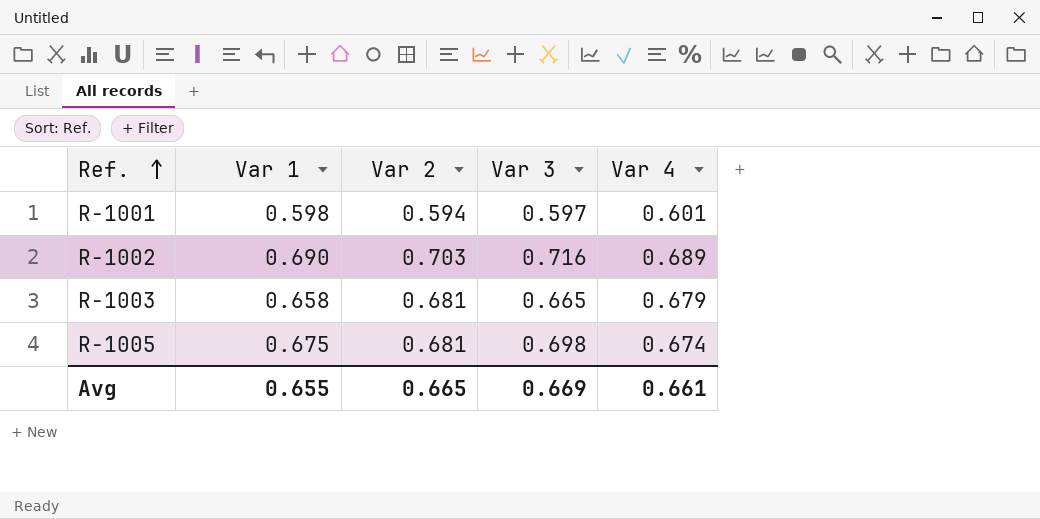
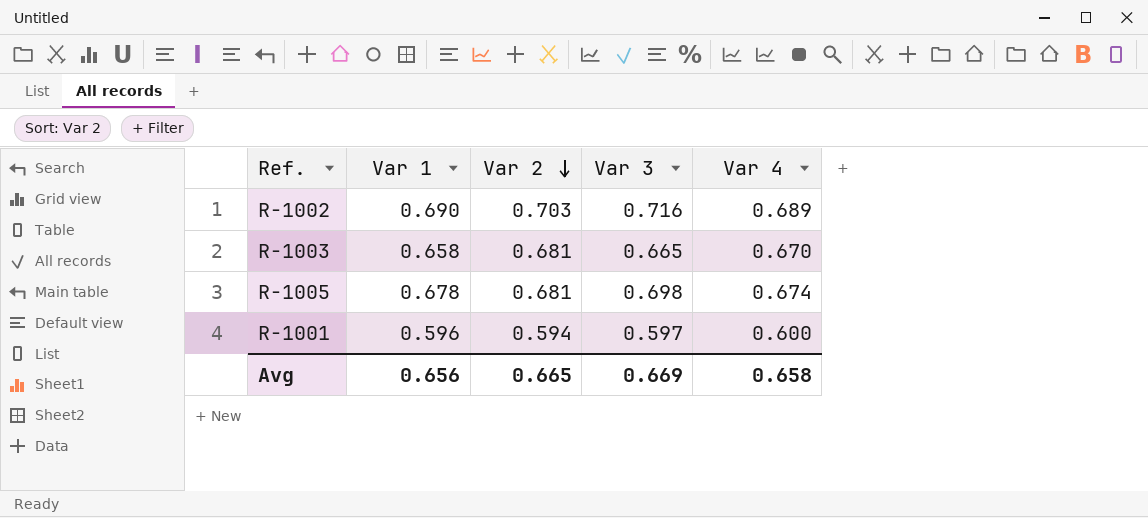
row order: Ref. ascending -> Var 2 descending
R-1003 | Var 4: 0.679 -> 0.670
R-1005 | Var 1: 0.675 -> 0.678
R-1001 | Var 1: 0.598 -> 0.596
R-1001 | Var 4: 0.601 -> 0.600
Avg | Var 1: 0.655 -> 0.656
Avg | Var 4: 0.661 -> 0.658

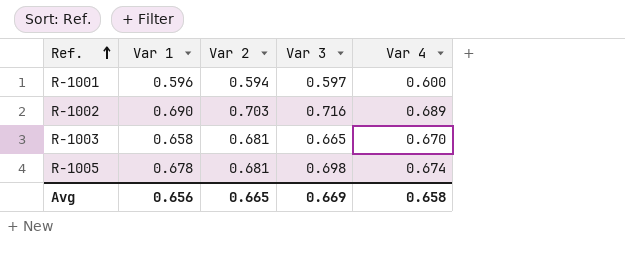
row order: Var 2 descending -> Ref. ascending

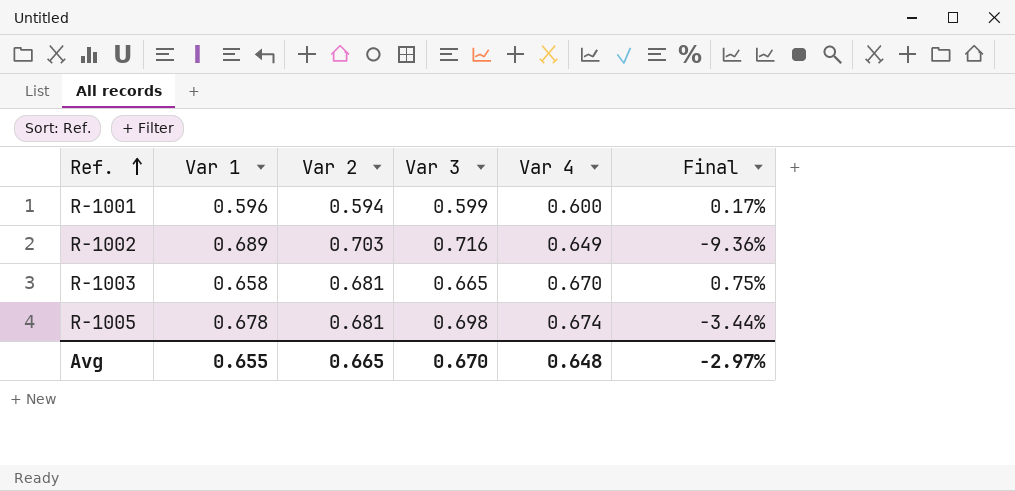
column Final | formula: none -> ([Var 4] - [Var 3]) / [Var 3]
R-1001 | Var 3: 0.597 -> 0.599
R-1002 | Var 1: 0.690 -> 0.689
R-1002 | Var 4: 0.689 -> 0.649
Avg | Var 1: 0.656 -> 0.655
Avg | Var 3: 0.669 -> 0.670
Avg | Var 4: 0.658 -> 0.648

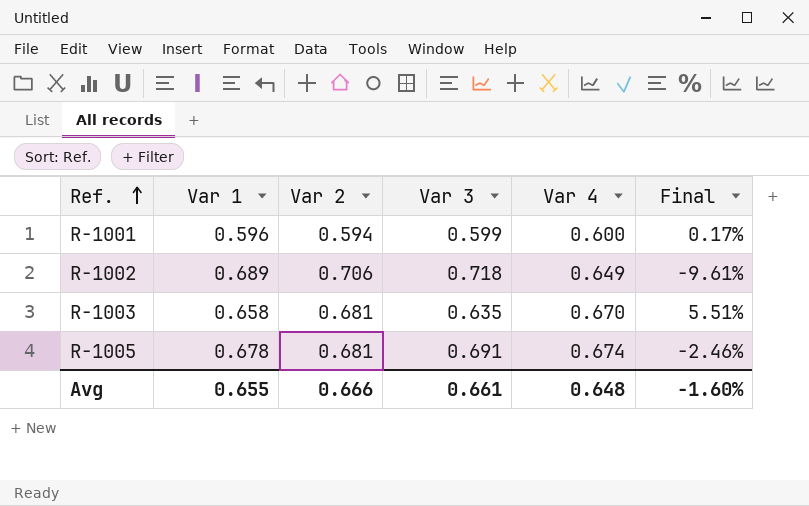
R-1002 | Var 2: 0.703 -> 0.706
R-1002 | Var 3: 0.716 -> 0.718
R-1002 | Final: -9.36% -> -9.61%
R-1003 | Var 3: 0.665 -> 0.635
R-1003 | Final: 0.75% -> 5.51%
R-1005 | Var 3: 0.698 -> 0.691
R-1005 | Final: -3.44% -> -2.46%
Avg | Var 2: 0.665 -> 0.666
Avg | Var 3: 0.670 -> 0.661
Avg | Final: -2.97% -> -1.60%

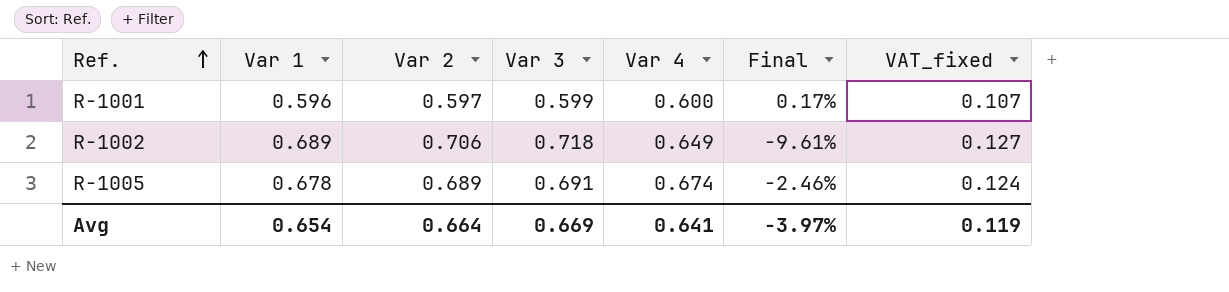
column VAT_fixed | formula: none -> [Var 2] * 0.18
row R-1003: 0.658 | 0.681 | 0.635 | 0.670 | 5.51% -> none
R-1001 | Var 2: 0.594 -> 0.597
R-1005 | Var 2: 0.681 -> 0.689
Avg | Var 1: 0.655 -> 0.654
Avg | Var 2: 0.666 -> 0.664
Avg | Var 3: 0.661 -> 0.669
Avg | Var 4: 0.648 -> 0.641
Avg | Final: -1.60% -> -3.97%

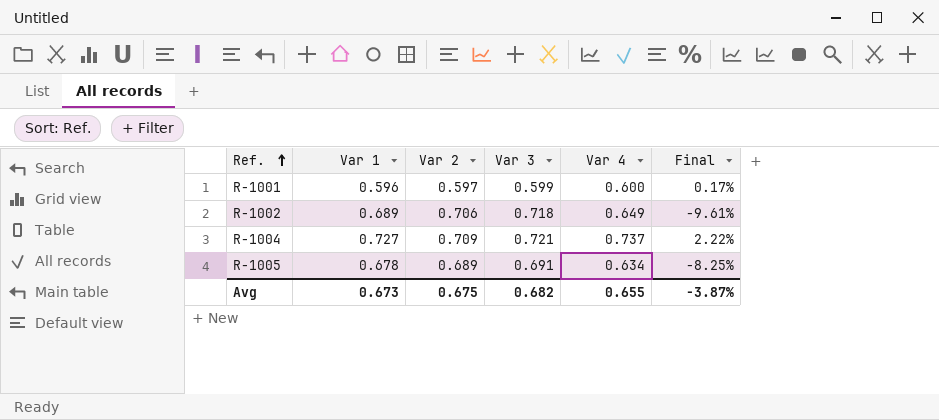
column VAT_fixed | formula: [Var 2] * 0.18 -> none
row R-1004: none -> 0.727 | 0.709 | 0.721 | 0.737 | 2.22%
R-1005 | Var 4: 0.674 -> 0.634
R-1005 | Final: -2.46% -> -8.25%
Avg | Var 1: 0.654 -> 0.673
Avg | Var 2: 0.664 -> 0.675
Avg | Var 3: 0.669 -> 0.682
Avg | Var 4: 0.641 -> 0.655
Avg | Final: -3.97% -> -3.87%

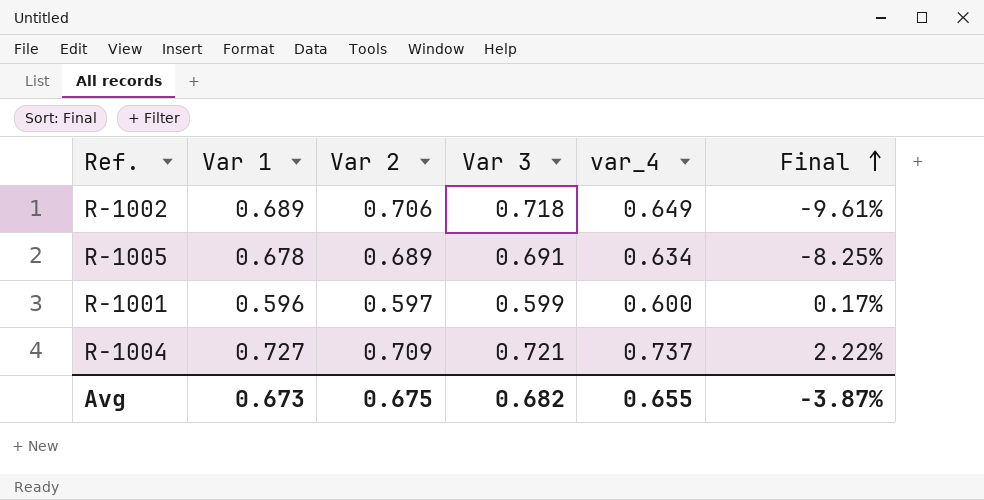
row order: Ref. ascending -> Final ascending
column name: Var 4 -> var_4

